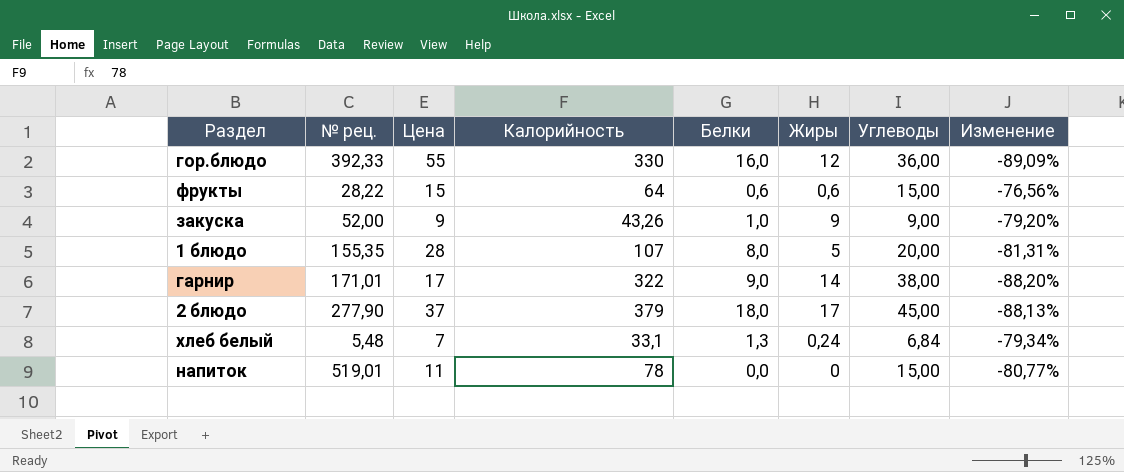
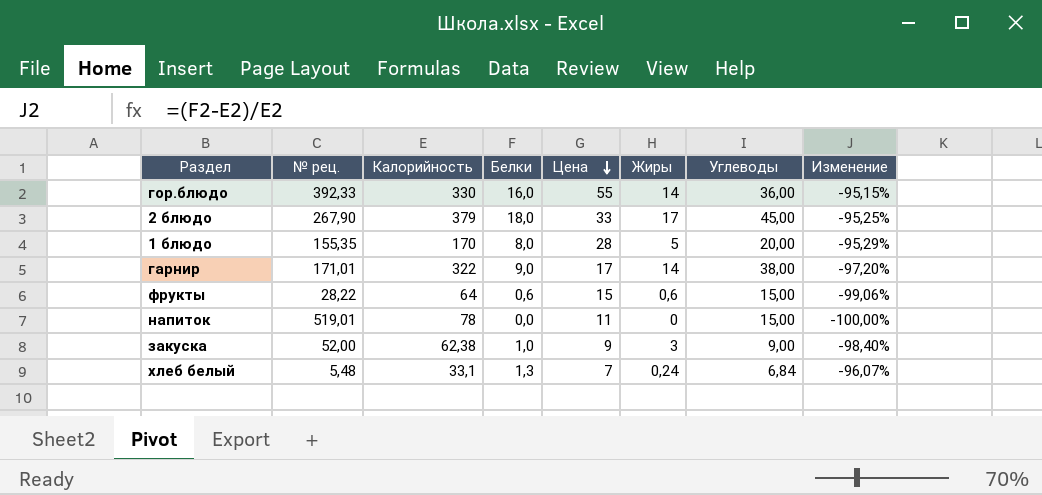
row order: none -> Цена descending
column Цена | position: 3 -> 5
column Изменение | formula: ([Углеводы] - [Калорийность]) / [Калорийность] -> ([Белки] - [Калорийность]) / [Калорийность]
гор.блюдо | Жиры: 12 -> 14
2 блюдо | № рец.: 277,90 -> 267,90
2 блюдо | Цена: 37 -> 33
1 блюдо | Калорийность: 107 -> 170
закуска | Калорийность: 43,26 -> 62,38
закуска | Жиры: 9 -> 3

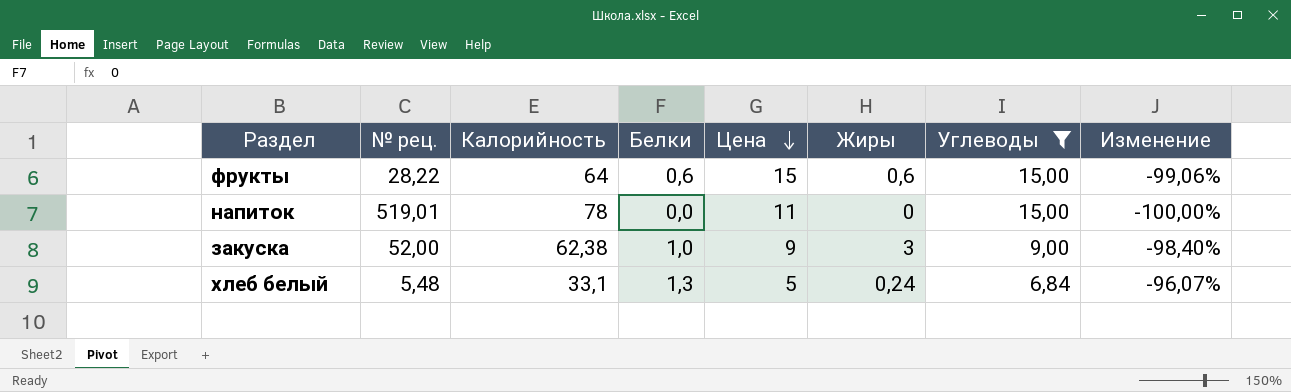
filter: none -> Углеводы <= 15,00
хлеб белый | Цена: 7 -> 5

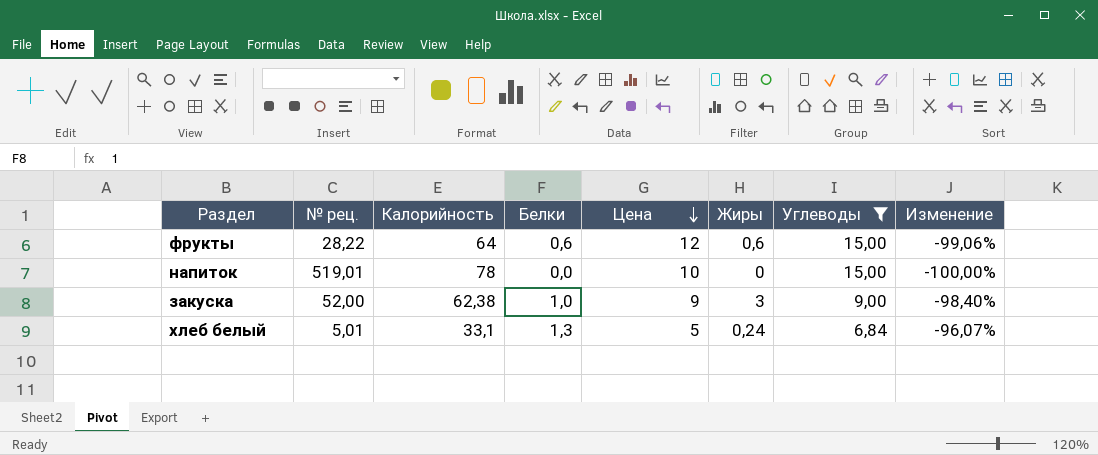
фрукты | Цена: 15 -> 12
напиток | Цена: 11 -> 10
хлеб белый | № рец.: 5,48 -> 5,01

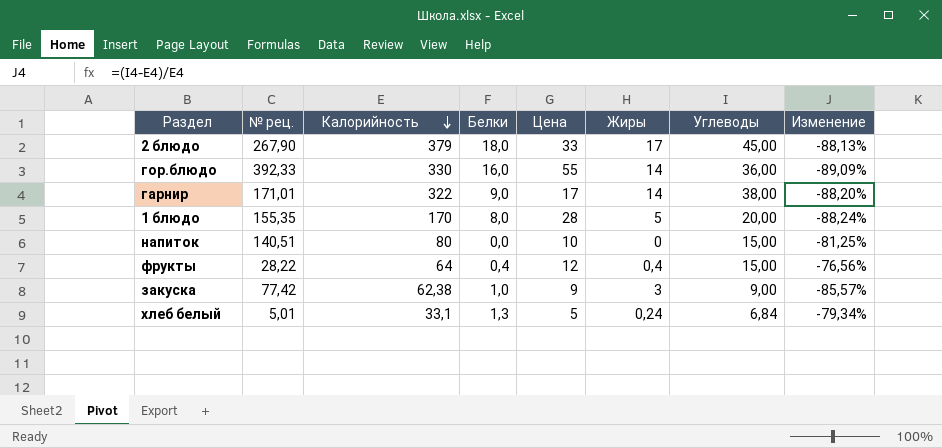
filter: Углеводы <= 15,00 -> none
row order: Цена descending -> Калорийность descending
column Изменение | formula: ([Белки] - [Калорийность]) / [Калорийность] -> ([Углеводы] - [Калорийность]) / [Калорийность]
напиток | № рец.: 519,01 -> 140,51
напиток | Калорийность: 78 -> 80
фрукты | Белки: 0,6 -> 0,4
фрукты | Жиры: 0,6 -> 0,4
закуска | № рец.: 52,00 -> 77,42

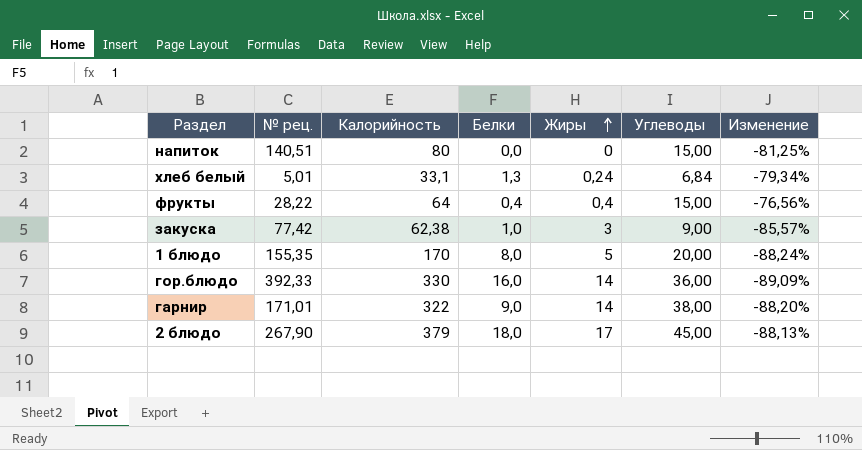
row order: Калорийность descending -> Жиры ascending
column Цена | position: 5 -> none

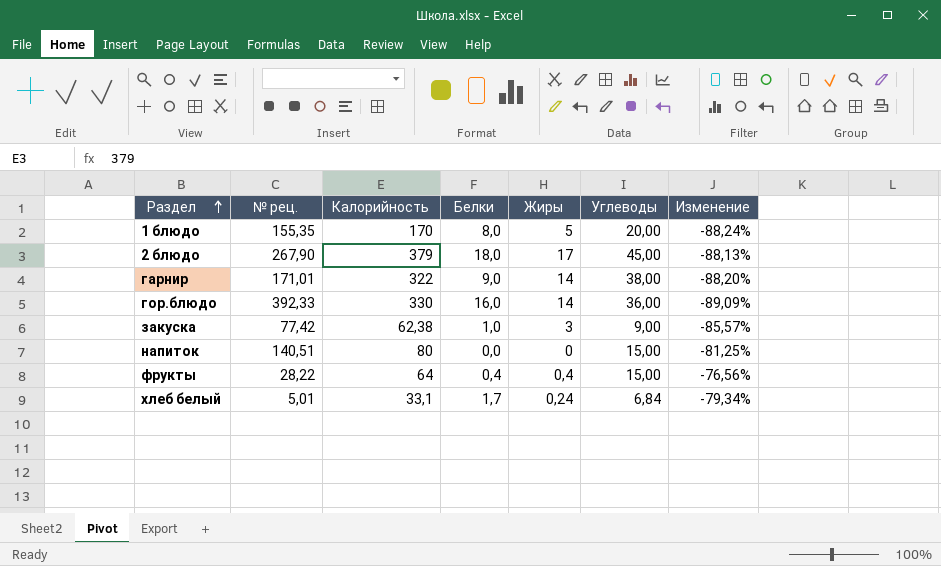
row order: Жиры ascending -> Раздел ascending
хлеб белый | Белки: 1,3 -> 1,7

